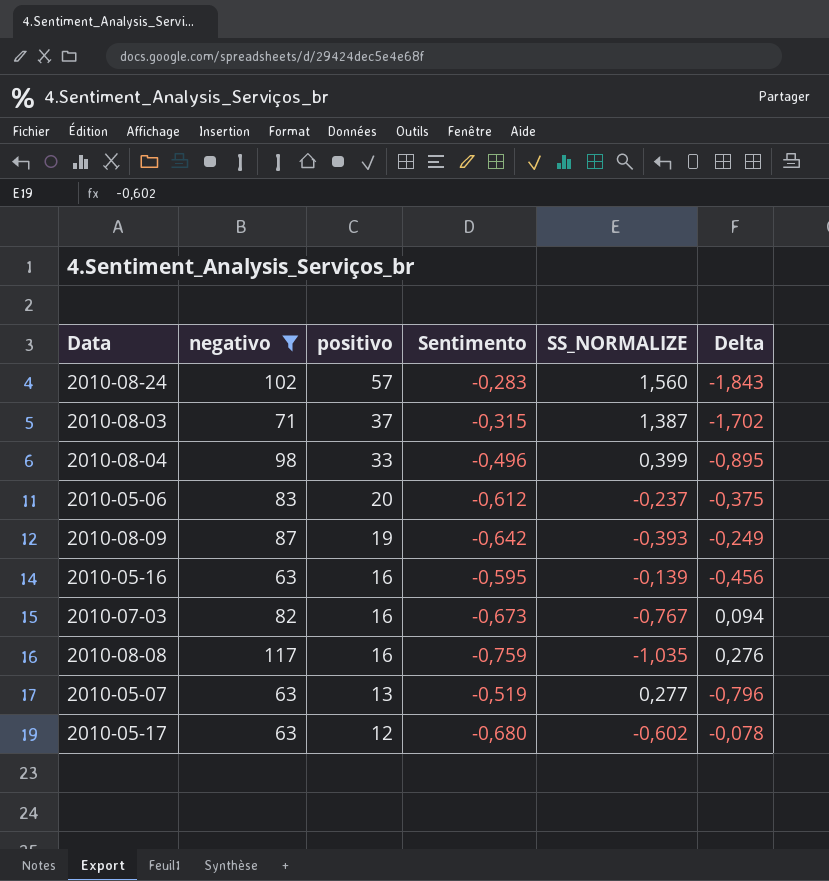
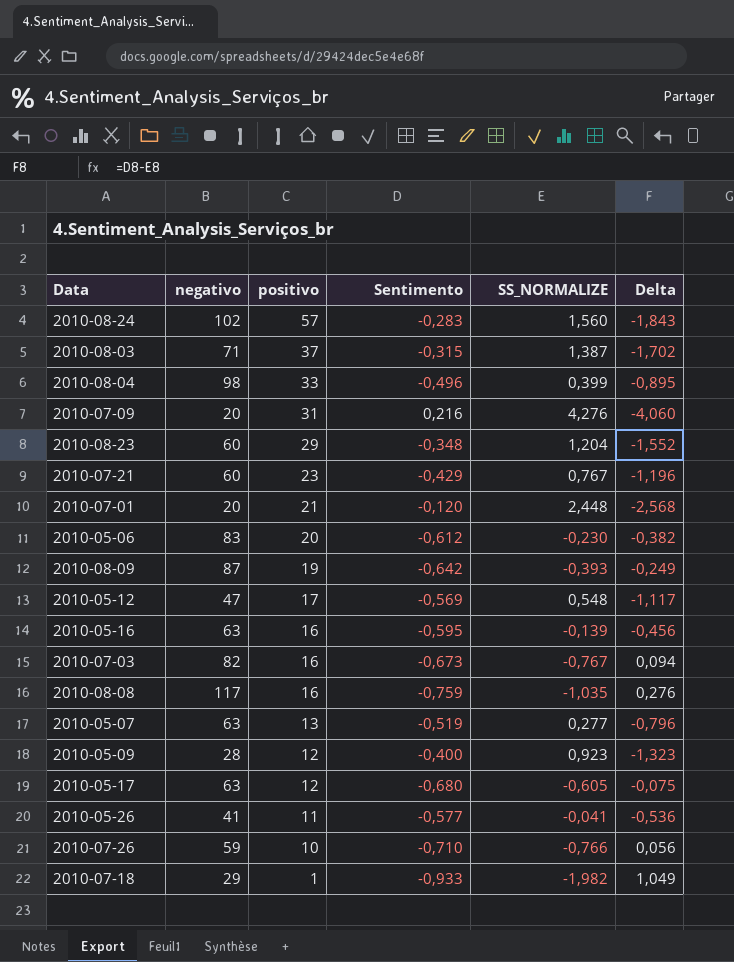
filter: negativo >= 63 -> none
2010-05-06 | SS_NORMALIZE: -0,237 -> -0,230
2010-05-06 | Delta: -0,375 -> -0,382
2010-05-17 | SS_NORMALIZE: -0,602 -> -0,605
2010-05-17 | Delta: -0,078 -> -0,075

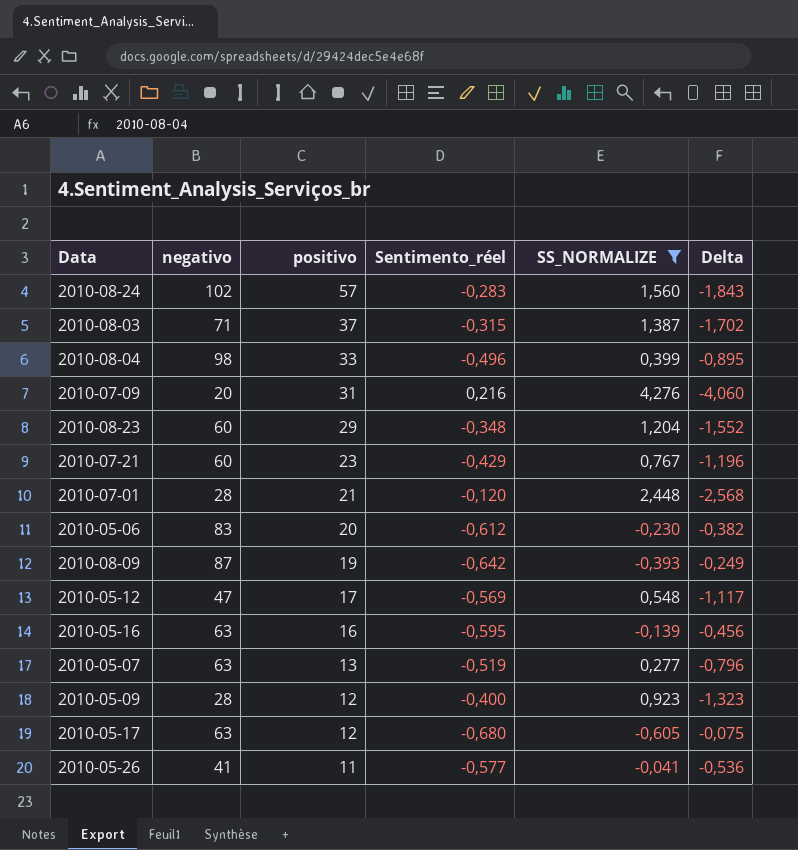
filter: none -> SS_NORMALIZE >= -0,605
column name: Sentimento -> Sentimento_réel
2010-07-01 | negativo: 20 -> 28

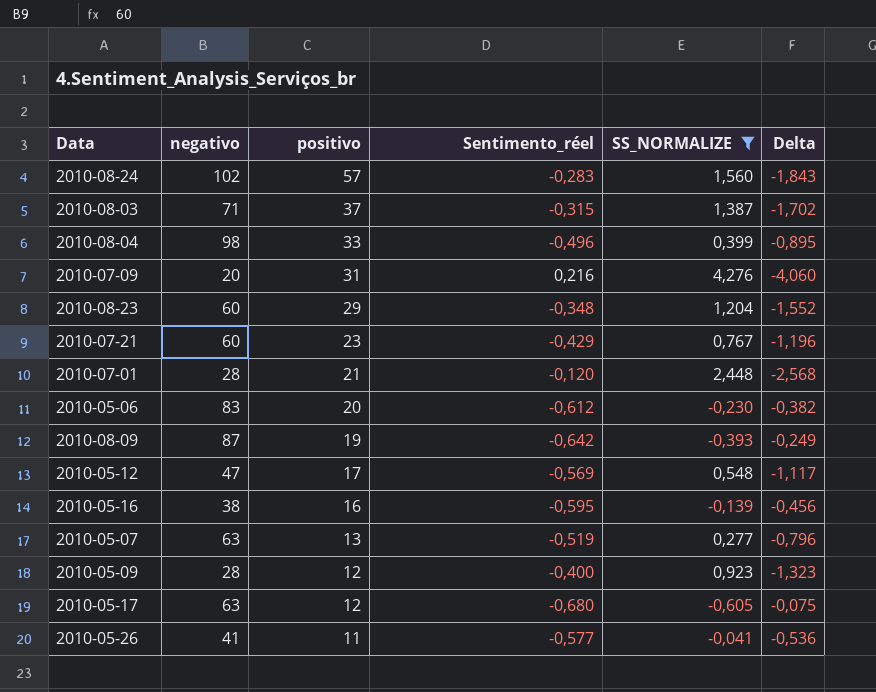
2010-05-16 | negativo: 63 -> 38

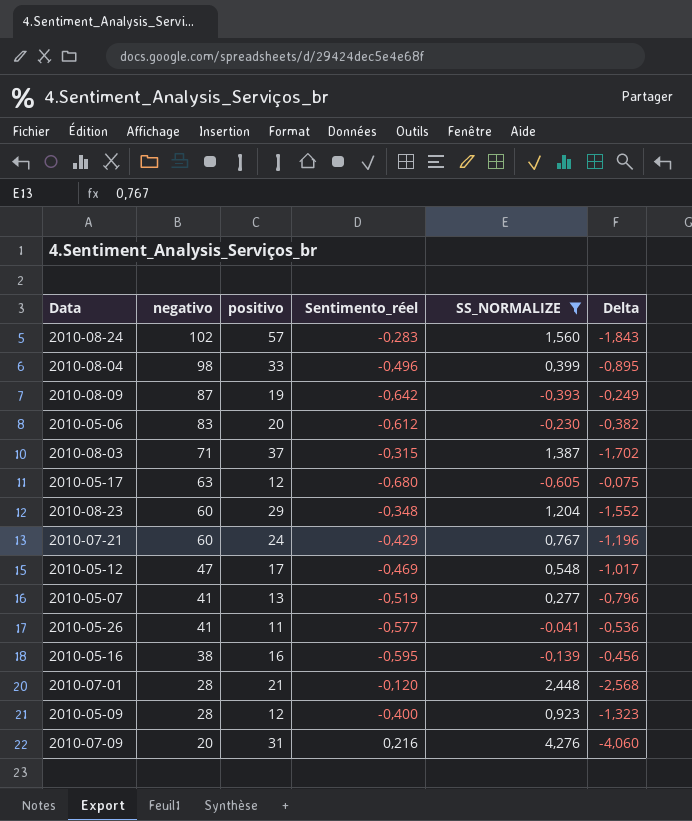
row order: positivo descending -> negativo descending
2010-07-21 | positivo: 23 -> 24
2010-05-12 | Sentimento_réel: -0,569 -> -0,469
2010-05-12 | Delta: -1,117 -> -1,017
2010-05-07 | negativo: 63 -> 41

